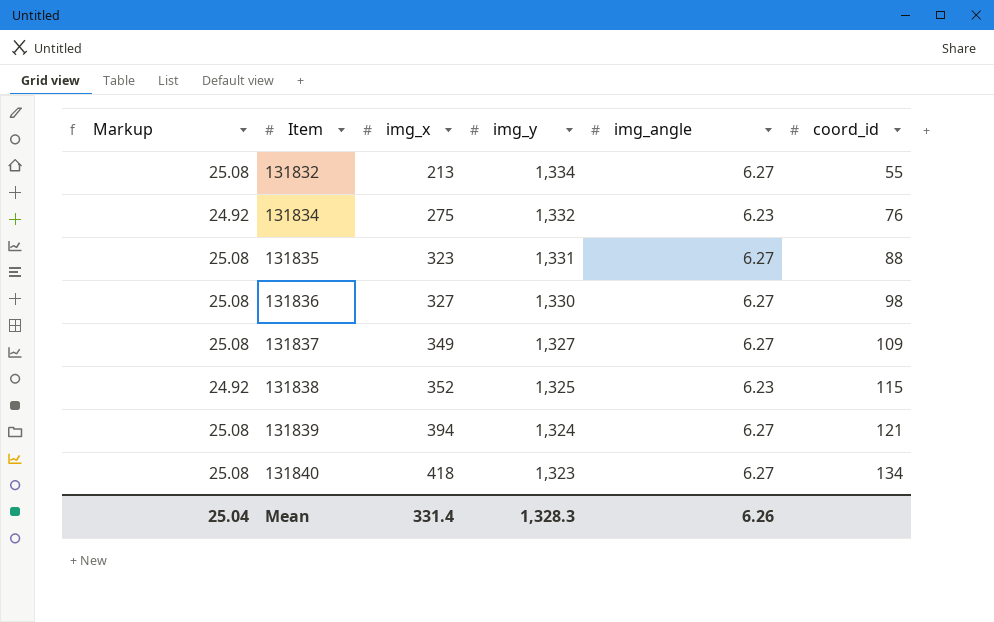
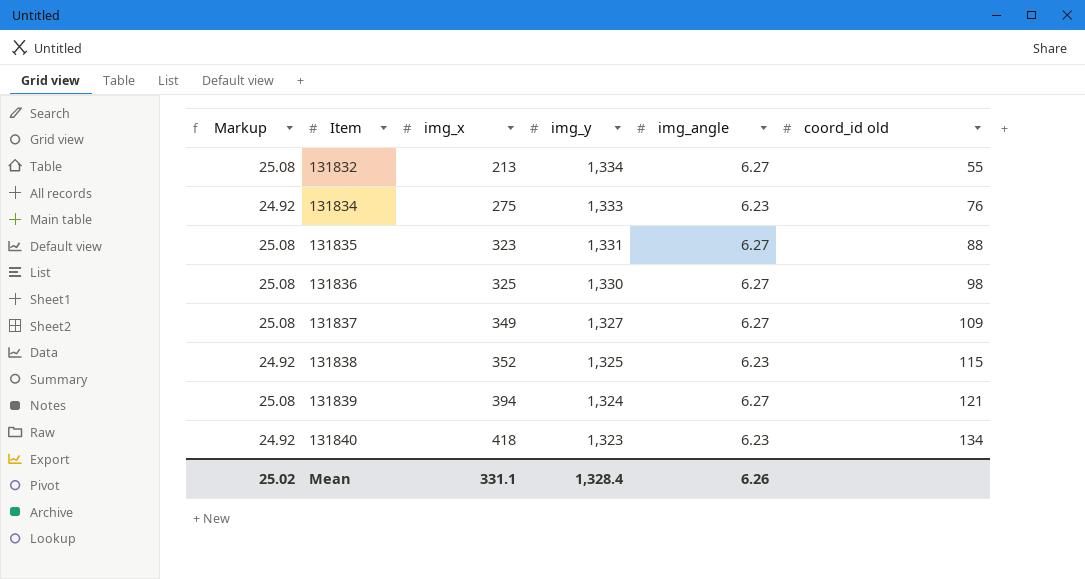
column name: coord_id -> coord_id old
131834 | img_y: 1,332 -> 1,333
131836 | img_x: 327 -> 325
131840 | Markup: 25.08 -> 24.92
131840 | img_angle: 6.27 -> 6.23
Mean | Markup: 25.04 -> 25.02
Mean | img_x: 331.4 -> 331.1
Mean | img_y: 1,328.3 -> 1,328.4

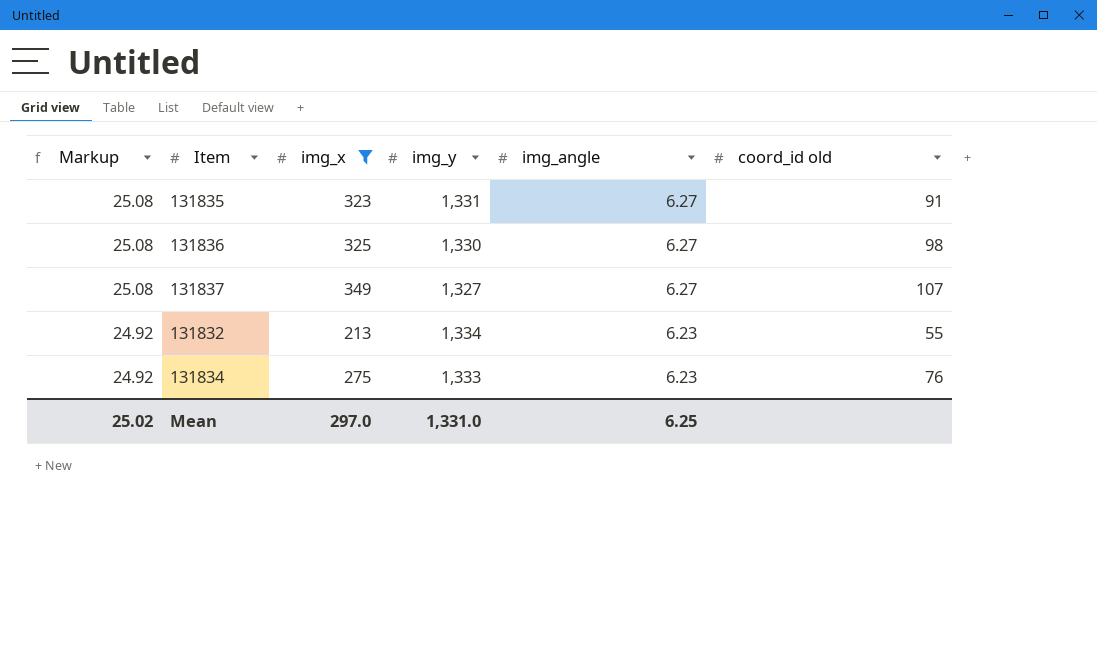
filter: none -> img_x <= 349
row order: Item ascending -> Markup descending
131835 | coord_id old: 88 -> 91
131837 | coord_id old: 109 -> 107
131832 | Markup: 25.08 -> 24.92
131832 | img_angle: 6.27 -> 6.23
Mean | img_x: 331.1 -> 297.0
Mean | img_y: 1,328.4 -> 1,331.0
Mean | img_angle: 6.26 -> 6.25

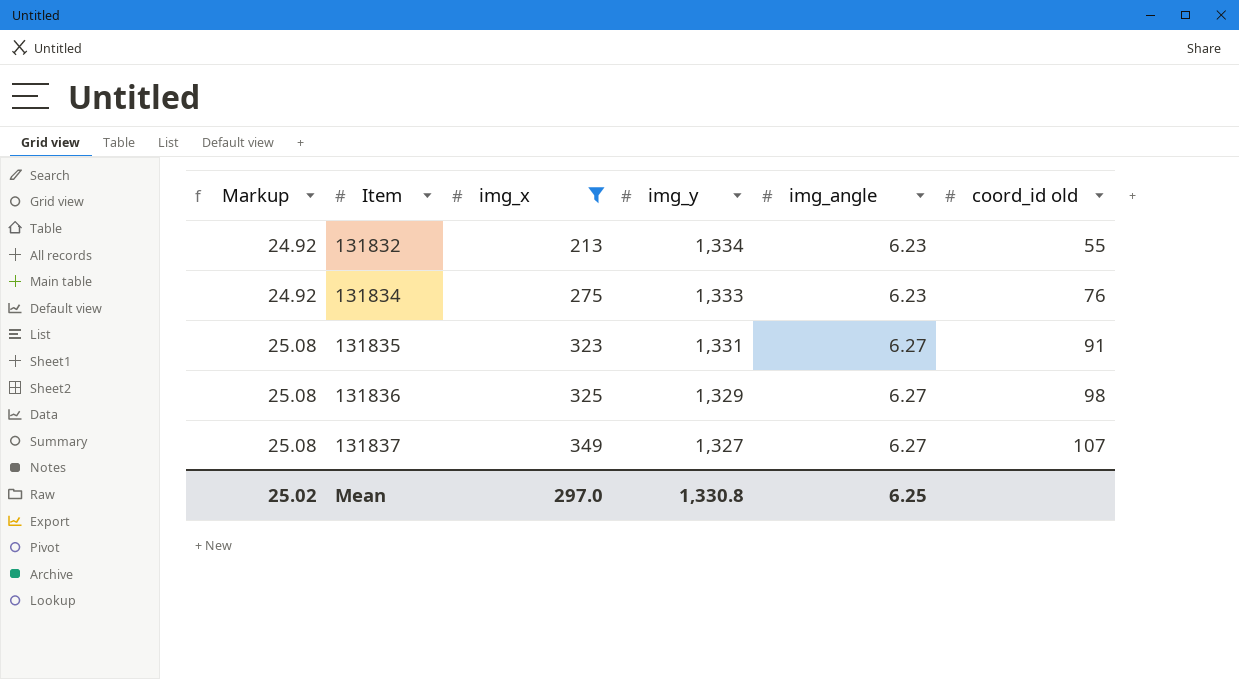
row order: Markup descending -> Markup ascending
131836 | img_y: 1,330 -> 1,329
Mean | img_y: 1,331.0 -> 1,330.8

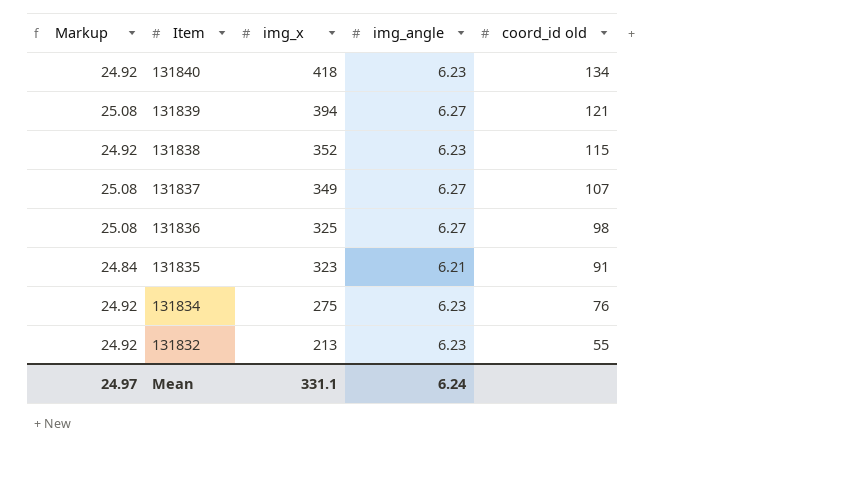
filter: img_x <= 349 -> none
row order: Markup ascending -> Item descending
column img_y | position: 4 -> none
131835 | Markup: 25.08 -> 24.84
131835 | img_angle: 6.27 -> 6.21
Mean | Markup: 25.02 -> 24.97
Mean | img_x: 297.0 -> 331.1
Mean | img_angle: 6.25 -> 6.24

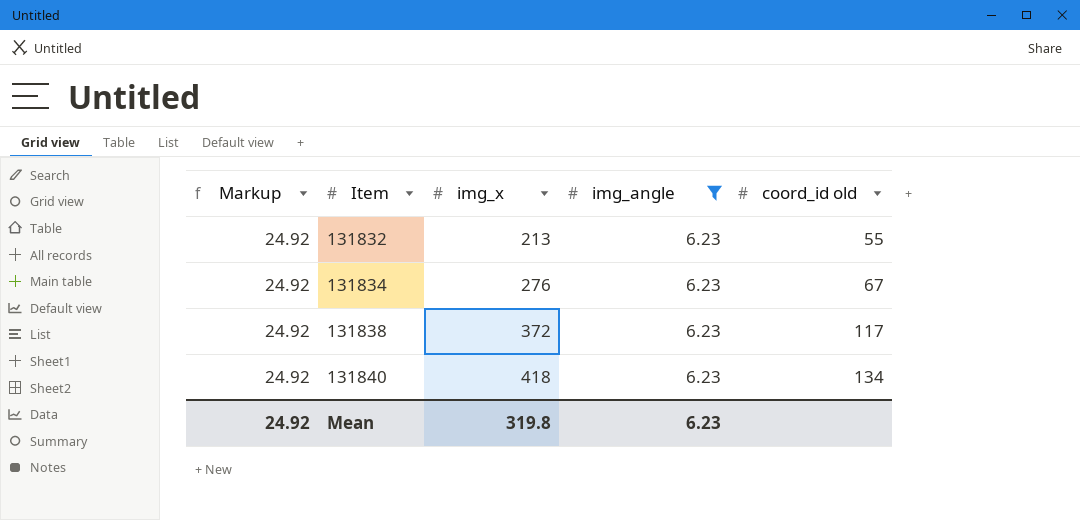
filter: none -> img_angle = 6.23
row order: Item descending -> Item ascending
131834 | img_x: 275 -> 276
131834 | coord_id old: 76 -> 67
131838 | img_x: 352 -> 372
131838 | coord_id old: 115 -> 117
Mean | Markup: 24.97 -> 24.92
Mean | img_x: 331.1 -> 319.8
Mean | img_angle: 6.24 -> 6.23

